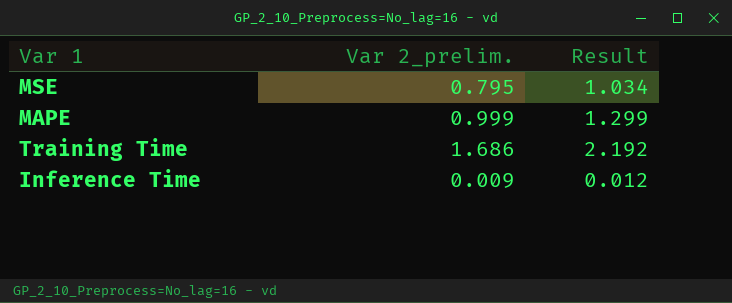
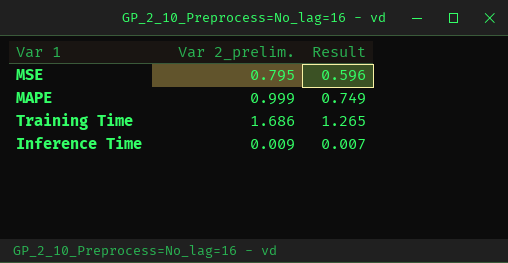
column Result | formula: [Var 2_prelim.] * 1.3 -> [Var 2_prelim.] * 0.75

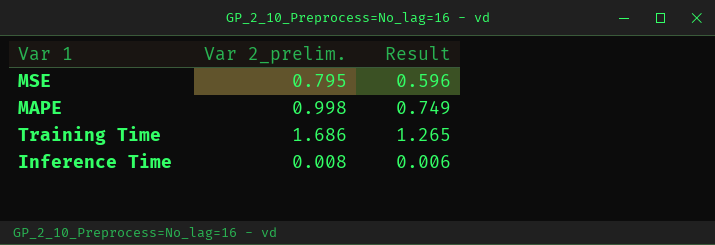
MAPE | Var 2_prelim.: 0.999 -> 0.998
Inference Time | Var 2_prelim.: 0.009 -> 0.008
Inference Time | Result: 0.007 -> 0.006

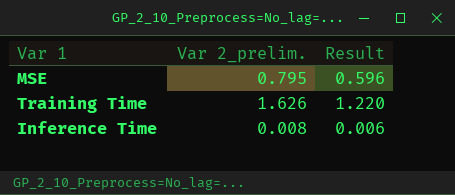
row MAPE: 0.998 | 0.749 -> none
Training Time | Var 2_prelim.: 1.686 -> 1.626
Training Time | Result: 1.265 -> 1.220

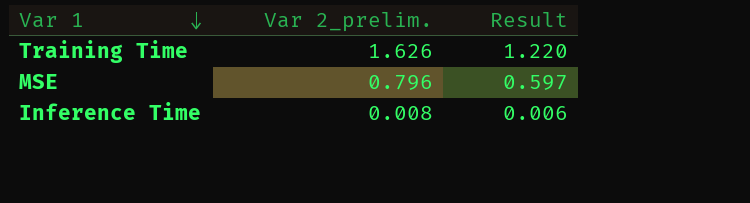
row order: none -> Var 1 descending
MSE | Var 2_prelim.: 0.795 -> 0.796
MSE | Result: 0.596 -> 0.597

